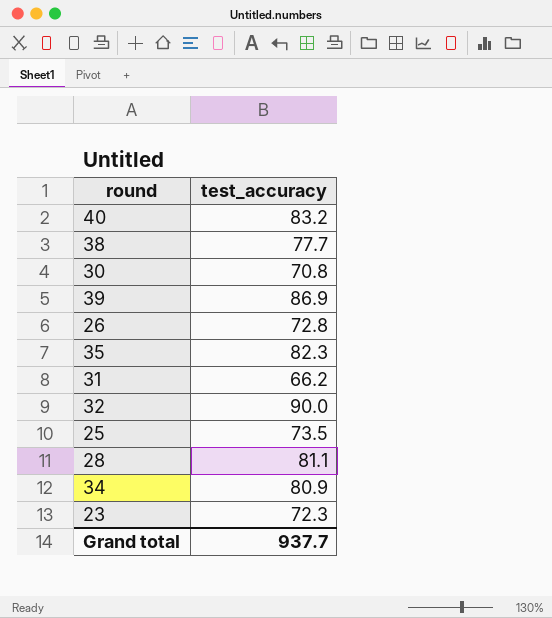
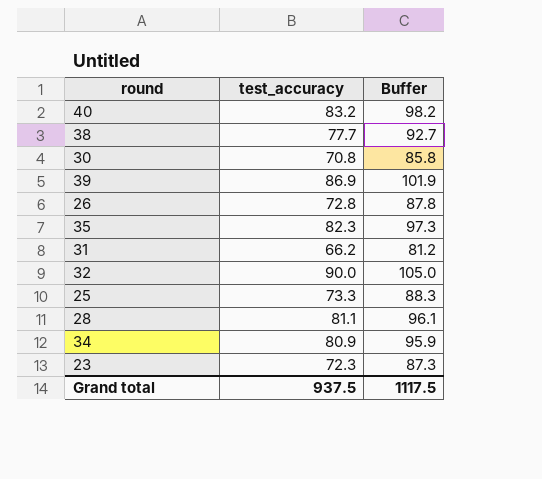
column Buffer | formula: none -> [test_accuracy] + 15
25 | test_accuracy: 73.5 -> 73.3
Grand total | test_accuracy: 937.7 -> 937.5

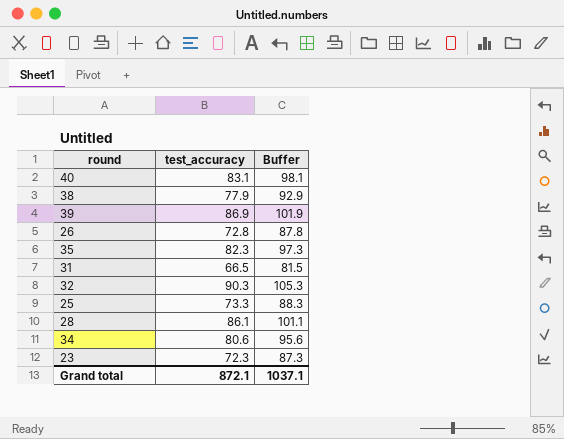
row 30: 70.8 | 85.8 -> none
40 | test_accuracy: 83.2 -> 83.1
40 | Buffer: 98.2 -> 98.1
38 | test_accuracy: 77.7 -> 77.9
38 | Buffer: 92.7 -> 92.9
31 | test_accuracy: 66.2 -> 66.5
31 | Buffer: 81.2 -> 81.5
32 | test_accuracy: 90.0 -> 90.3
32 | Buffer: 105.0 -> 105.3
28 | test_accuracy: 81.1 -> 86.1
28 | Buffer: 96.1 -> 101.1
34 | test_accuracy: 80.9 -> 80.6
34 | Buffer: 95.9 -> 95.6
Grand total | test_accuracy: 937.5 -> 872.1
Grand total | Buffer: 1117.5 -> 1037.1

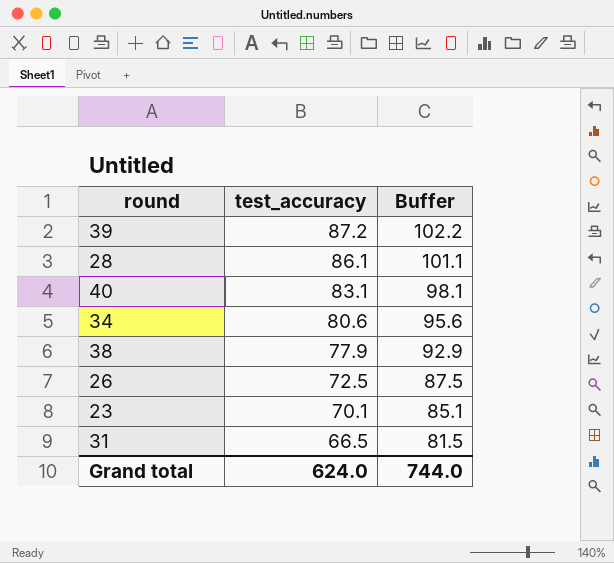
row order: none -> test_accuracy descending
row 35: 82.3 | 97.3 -> none
row 32: 90.3 | 105.3 -> none
row 25: 73.3 | 88.3 -> none
39 | test_accuracy: 86.9 -> 87.2
39 | Buffer: 101.9 -> 102.2
26 | test_accuracy: 72.8 -> 72.5
26 | Buffer: 87.8 -> 87.5
23 | test_accuracy: 72.3 -> 70.1
23 | Buffer: 87.3 -> 85.1
Grand total | test_accuracy: 872.1 -> 624.0
Grand total | Buffer: 1037.1 -> 744.0

